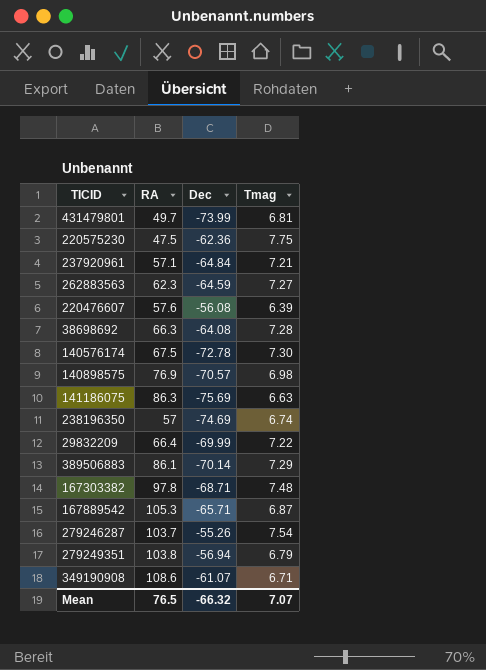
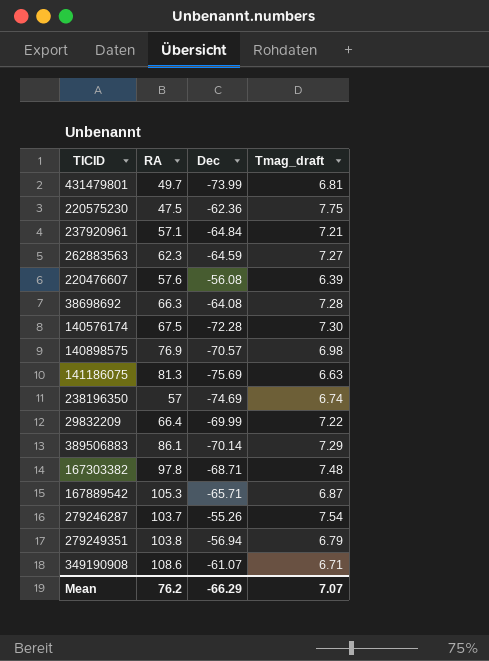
column name: Tmag -> Tmag_draft
140576174 | Dec: -72.78 -> -72.28
141186075 | RA: 86.3 -> 81.3
Mean | RA: 76.5 -> 76.2
Mean | Dec: -66.32 -> -66.29

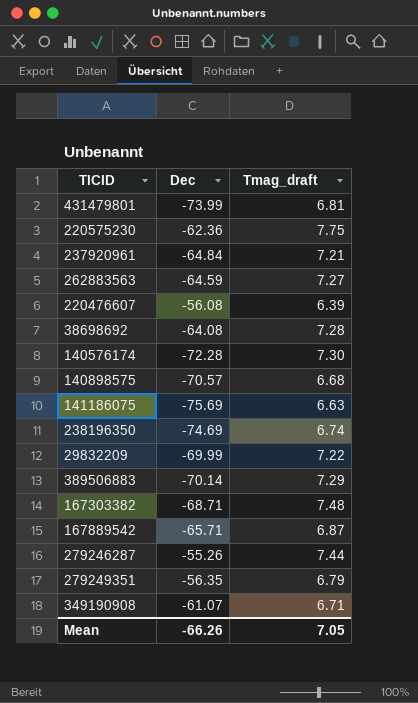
column RA | position: 2 -> none
140898575 | Tmag_draft: 6.98 -> 6.68
279246287 | Tmag_draft: 7.54 -> 7.44
279249351 | Dec: -56.94 -> -56.35
Mean | Dec: -66.29 -> -66.26
Mean | Tmag_draft: 7.07 -> 7.05

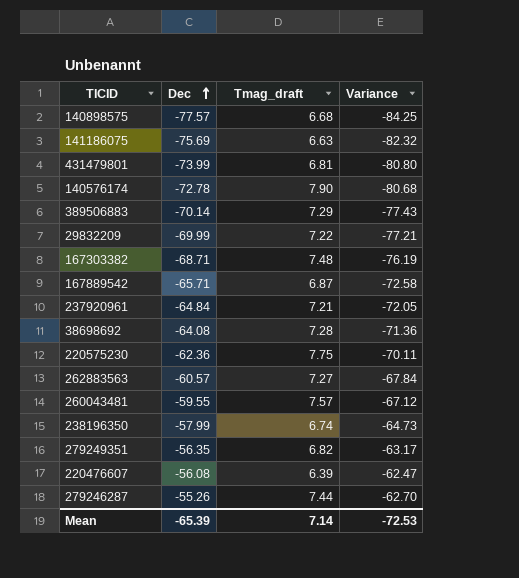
row order: none -> Dec ascending
column Variance | formula: none -> [Dec] - [Tmag_draft]
row 349190908: -61.07 | 6.71 -> none
140898575 | Dec: -70.57 -> -77.57
140576174 | Dec: -72.28 -> -72.78
140576174 | Tmag_draft: 7.30 -> 7.90
262883563 | Dec: -64.59 -> -60.57
row 260043481: none -> -59.55 | 7.57 | -67.12
238196350 | Dec: -74.69 -> -57.99
279249351 | Tmag_draft: 6.79 -> 6.82
Mean | Dec: -66.26 -> -65.39
Mean | Tmag_draft: 7.05 -> 7.14

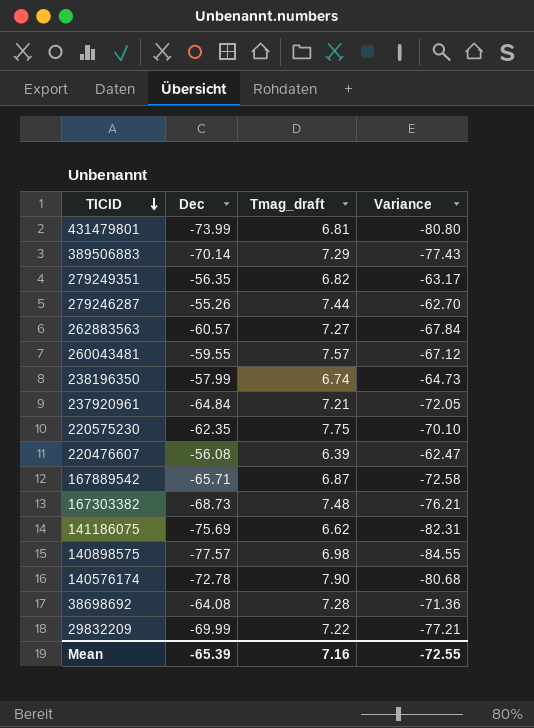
row order: Dec ascending -> TICID descending
220575230 | Dec: -62.36 -> -62.35
220575230 | Variance: -70.11 -> -70.10
167303382 | Dec: -68.71 -> -68.73
167303382 | Variance: -76.19 -> -76.21
141186075 | Tmag_draft: 6.63 -> 6.62
141186075 | Variance: -82.32 -> -82.31
140898575 | Tmag_draft: 6.68 -> 6.98
140898575 | Variance: -84.25 -> -84.55
Mean | Tmag_draft: 7.14 -> 7.16
Mean | Variance: -72.53 -> -72.55

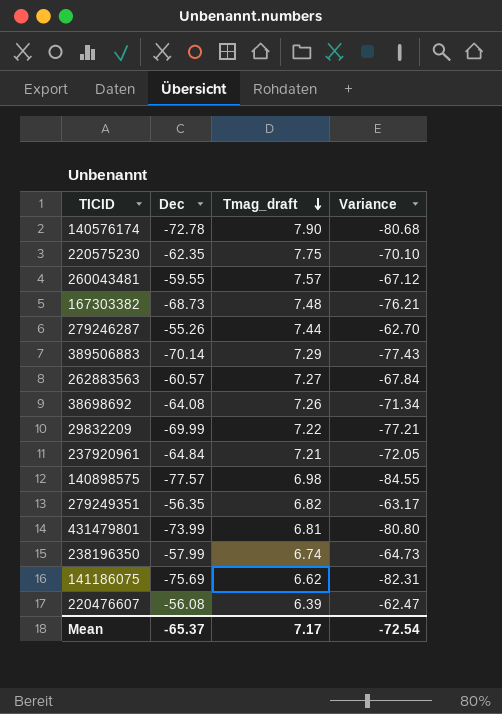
row order: TICID descending -> Tmag_draft descending
row 167889542: -65.71 | 6.87 | -72.58 -> none
38698692 | Tmag_draft: 7.28 -> 7.26
38698692 | Variance: -71.36 -> -71.34
Mean | Dec: -65.39 -> -65.37
Mean | Tmag_draft: 7.16 -> 7.17
Mean | Variance: -72.55 -> -72.54

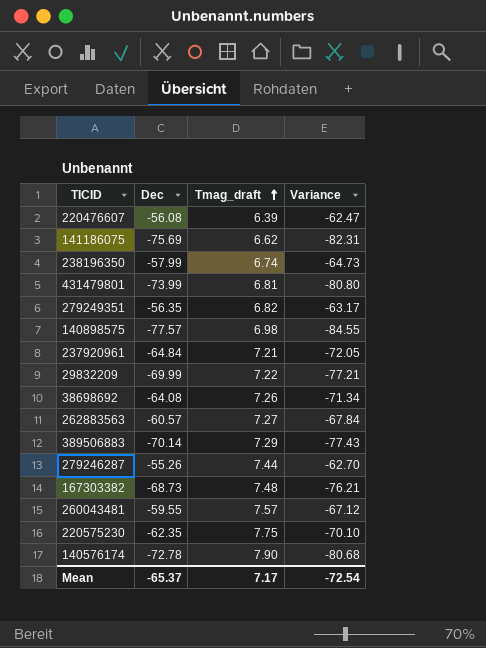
row order: Tmag_draft descending -> Tmag_draft ascending

